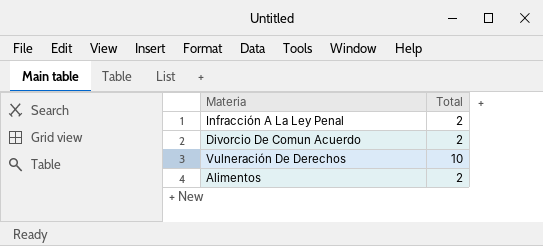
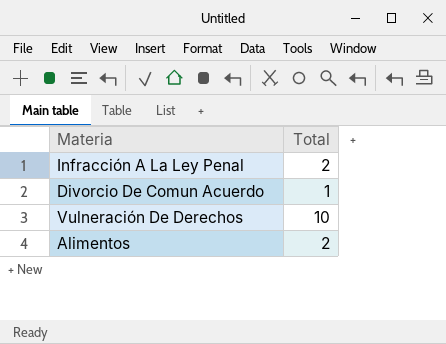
Divorcio De Comun Acuerdo | Total: 2 -> 1

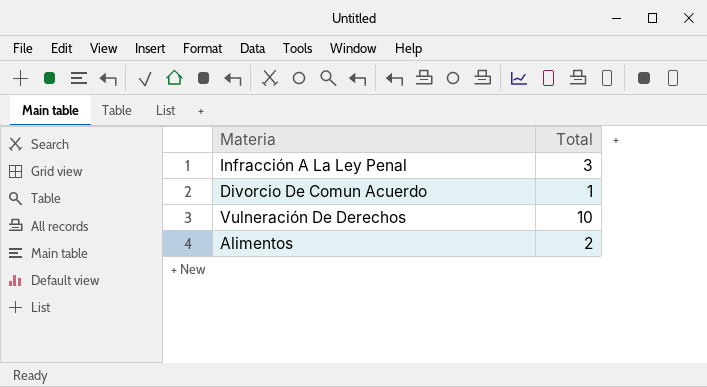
Infracción A La Ley Penal | Total: 2 -> 3

